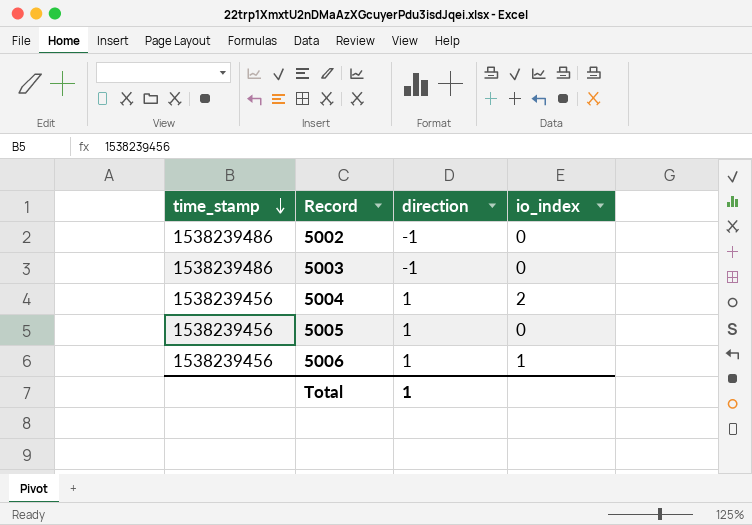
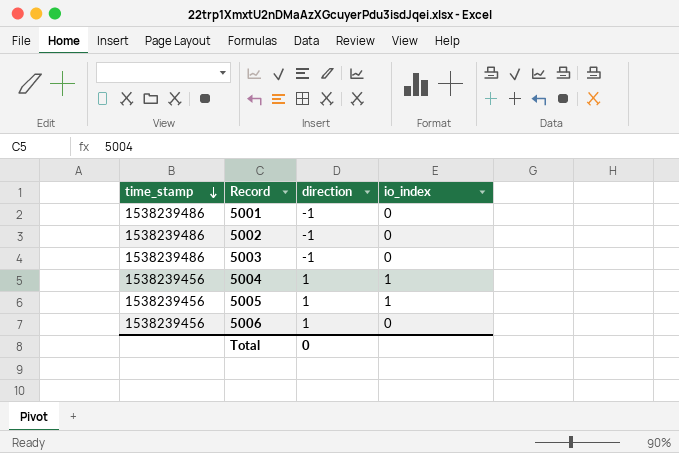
row 5001: none -> 1538239486 | -1 | 0
5004 | io_index: 2 -> 1
5005 | io_index: 0 -> 1
5006 | io_index: 1 -> 0
Total | direction: 1 -> 0

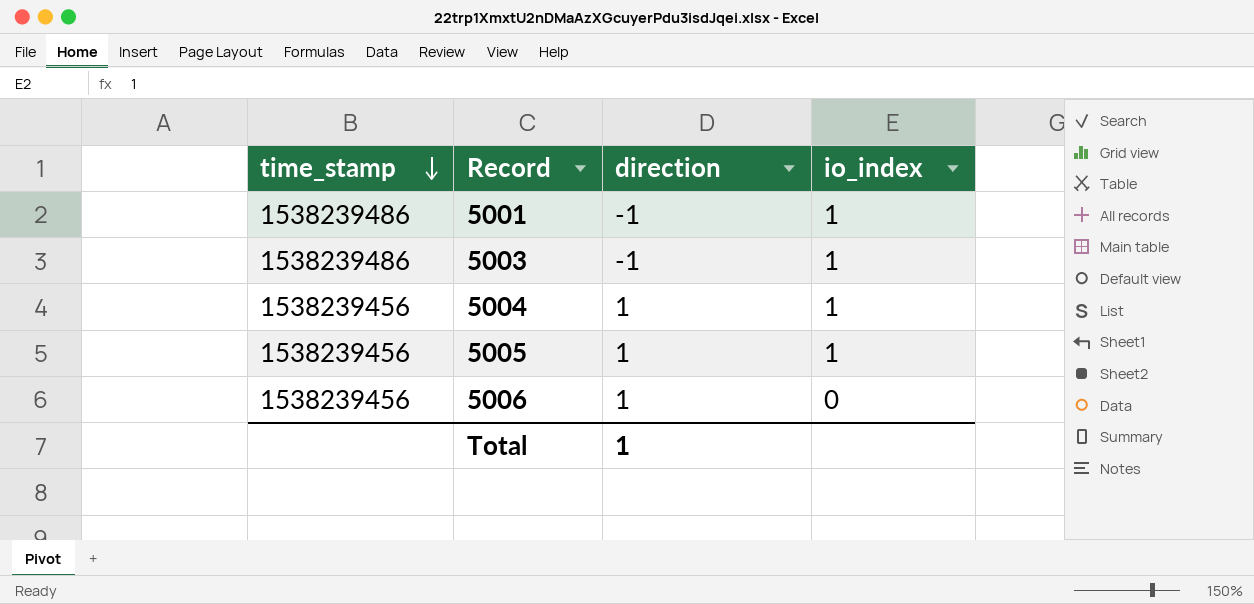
row 5002: 1538239486 | -1 | 0 -> none
5001 | io_index: 0 -> 1
5003 | io_index: 0 -> 1
Total | direction: 0 -> 1

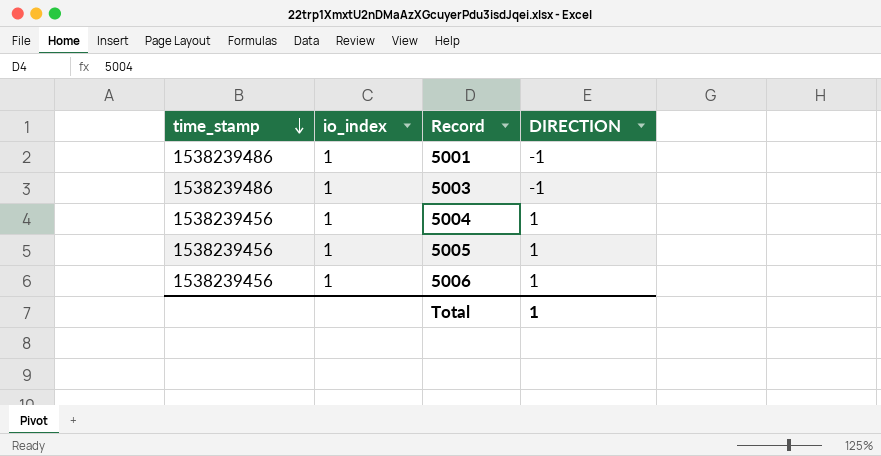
column io_index | position: 4 -> 2
column name: direction -> DIRECTION
5006 | io_index: 0 -> 1

